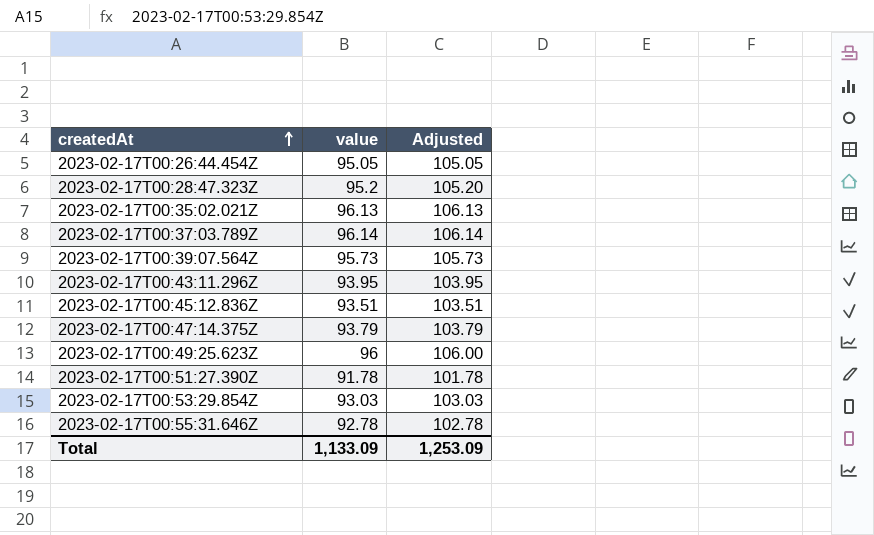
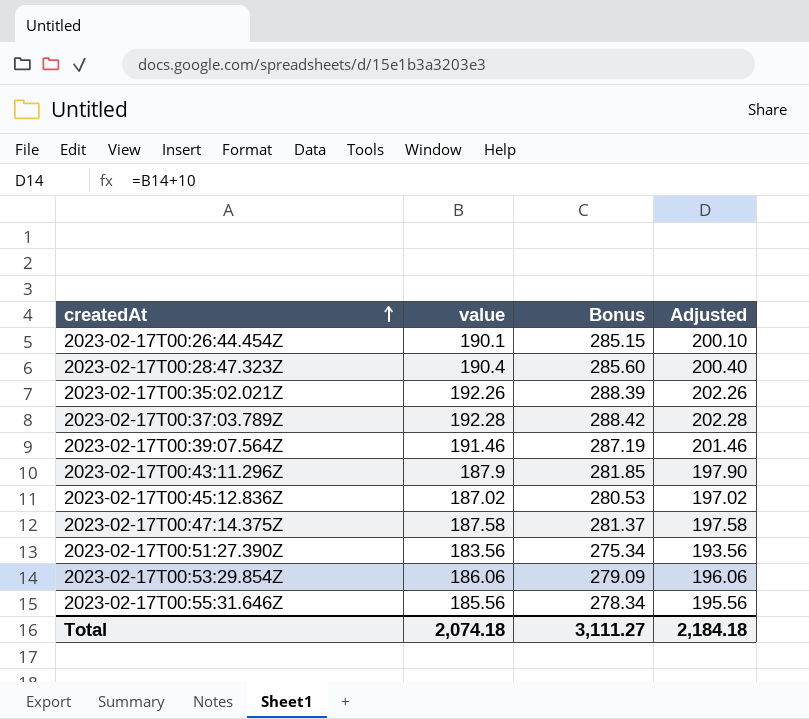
column Bonus | formula: none -> [value] * 1.5
row 2023-02-17T00:49:25.623Z: 96 | 106.00 -> none
2023-02-17T00:26:44.454Z | value: 95.05 -> 190.1
2023-02-17T00:26:44.454Z | Adjusted: 105.05 -> 200.10
2023-02-17T00:28:47.323Z | value: 95.2 -> 190.4
2023-02-17T00:28:47.323Z | Adjusted: 105.20 -> 200.40
2023-02-17T00:35:02.021Z | value: 96.13 -> 192.26
2023-02-17T00:35:02.021Z | Adjusted: 106.13 -> 202.26
2023-02-17T00:37:03.789Z | value: 96.14 -> 192.28
2023-02-17T00:37:03.789Z | Adjusted: 106.14 -> 202.28
2023-02-17T00:39:07.564Z | value: 95.73 -> 191.46
2023-02-17T00:39:07.564Z | Adjusted: 105.73 -> 201.46
2023-02-17T00:43:11.296Z | value: 93.95 -> 187.9
2023-02-17T00:43:11.296Z | Adjusted: 103.95 -> 197.90
2023-02-17T00:45:12.836Z | value: 93.51 -> 187.02
2023-02-17T00:45:12.836Z | Adjusted: 103.51 -> 197.02
2023-02-17T00:47:14.375Z | value: 93.79 -> 187.58
2023-02-17T00:47:14.375Z | Adjusted: 103.79 -> 197.58
2023-02-17T00:51:27.390Z | value: 91.78 -> 183.56
2023-02-17T00:51:27.390Z | Adjusted: 101.78 -> 193.56
2023-02-17T00:53:29.854Z | value: 93.03 -> 186.06
2023-02-17T00:53:29.854Z | Adjusted: 103.03 -> 196.06
2023-02-17T00:55:31.646Z | value: 92.78 -> 185.56
2023-02-17T00:55:31.646Z | Adjusted: 102.78 -> 195.56
Total | value: 1,133.09 -> 2,074.18
Total | Adjusted: 1,253.09 -> 2,184.18

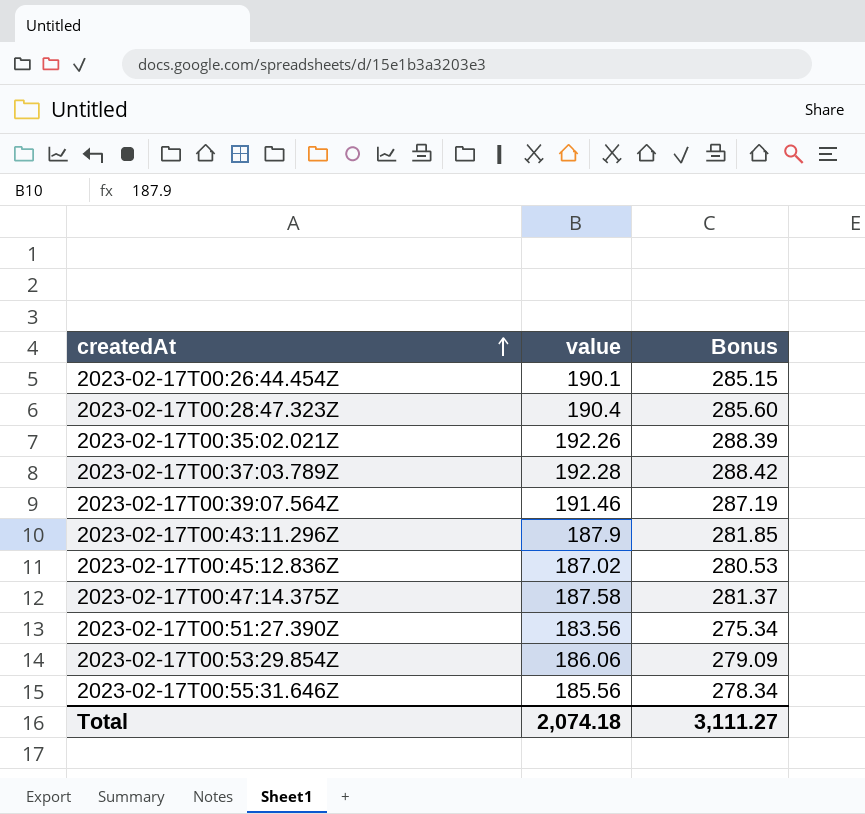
column Adjusted | formula: [value] + 10 -> none

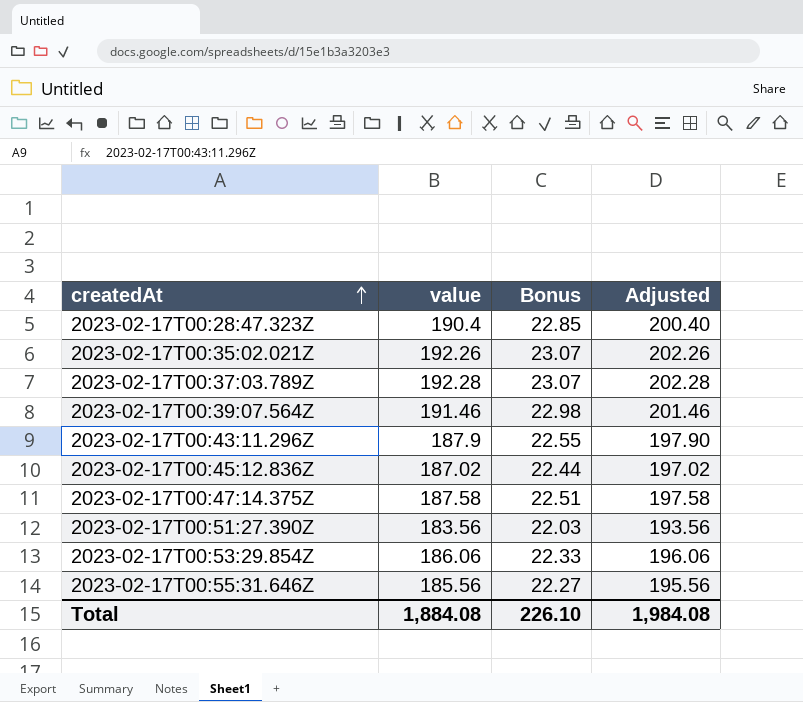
column Bonus | formula: [value] * 1.5 -> [value] * 0.12
column Adjusted | formula: none -> [value] + 10
row 2023-02-17T00:26:44.454Z: 190.1 | 285.15 -> none
Total | value: 2,074.18 -> 1,884.08
Total | Bonus: 3,111.27 -> 226.10

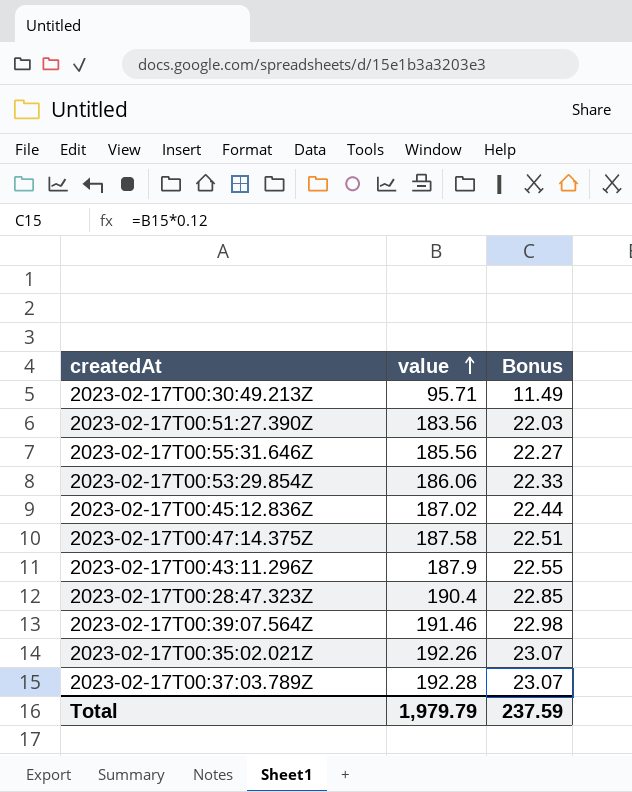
row order: createdAt ascending -> value ascending
column Adjusted | formula: [value] + 10 -> none
row 2023-02-17T00:30:49.213Z: none -> 95.71 | 11.49
Total | value: 1,884.08 -> 1,979.79
Total | Bonus: 226.10 -> 237.59

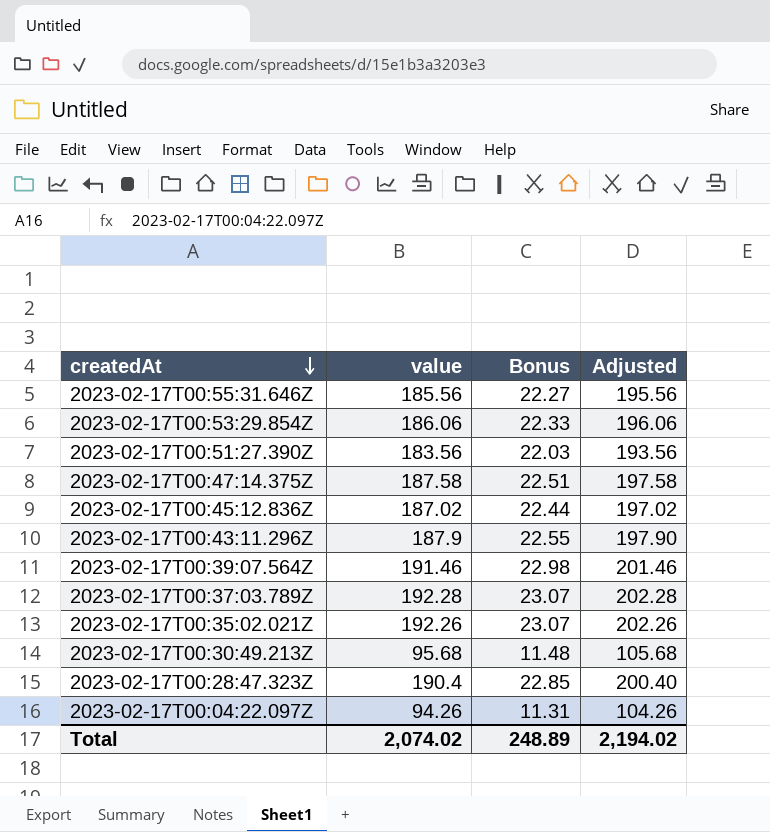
row order: value ascending -> createdAt descending
column Adjusted | formula: none -> [value] + 10
2023-02-17T00:30:49.213Z | value: 95.71 -> 95.68
2023-02-17T00:30:49.213Z | Bonus: 11.49 -> 11.48
row 2023-02-17T00:04:22.097Z: none -> 94.26 | 11.31 | 104.26
Total | value: 1,979.79 -> 2,074.02
Total | Bonus: 237.59 -> 248.89

